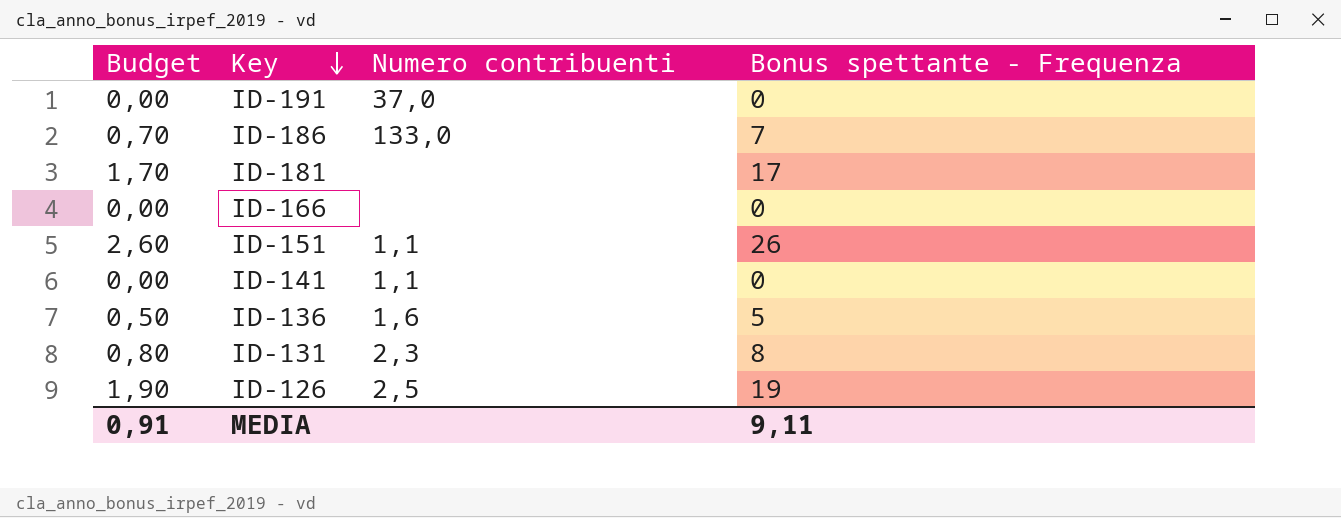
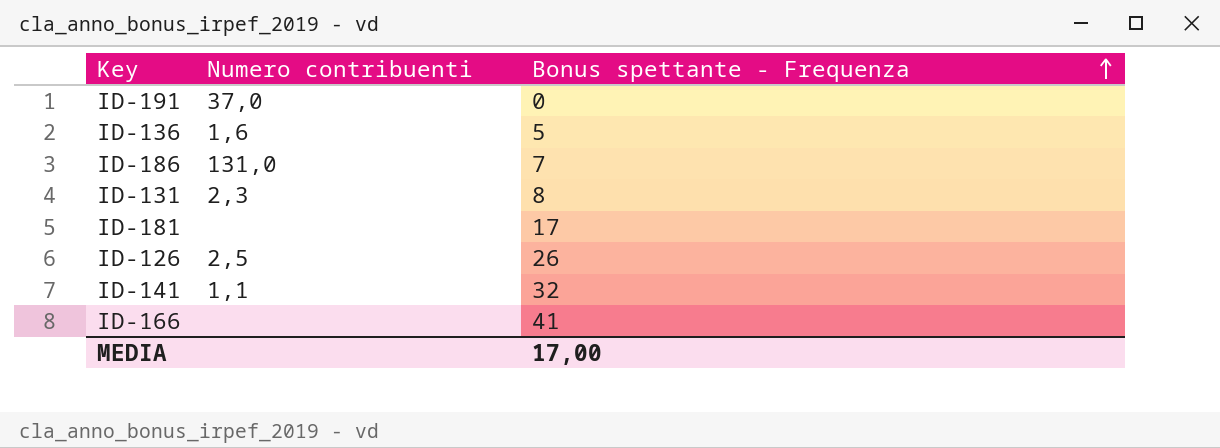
row order: Key descending -> Bonus spettante - Frequenza ascending
column Budget | formula: [Bonus spettante - Frequenza] * 0,1 -> none
row ID-151: 2,60 | 1,1 | 26 -> none
ID-186 | Numero contribuenti: 133,0 -> 131,0
ID-126 | Bonus spettante - Frequenza: 19 -> 26
ID-141 | Bonus spettante - Frequenza: 0 -> 32
ID-166 | Bonus spettante - Frequenza: 0 -> 41
MEDIA | Bonus spettante - Frequenza: 9,11 -> 17,00

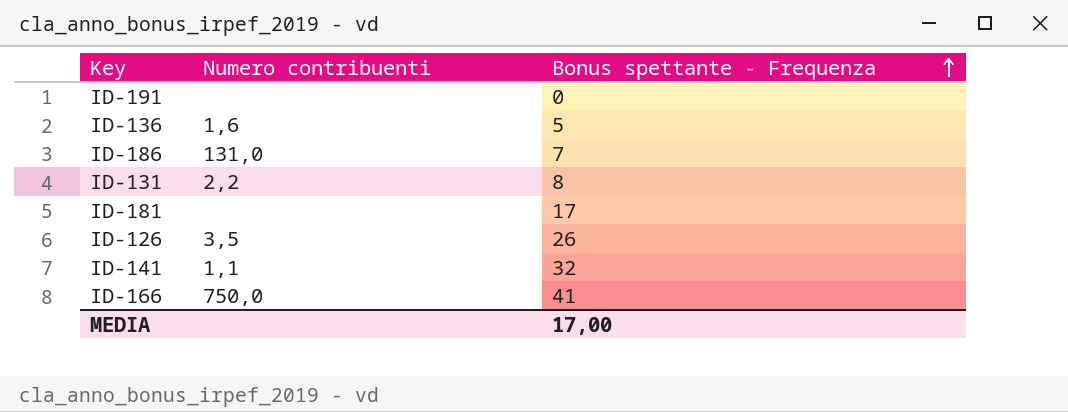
ID-191 | Numero contribuenti: 37,0 -> none
ID-131 | Numero contribuenti: 2,3 -> 2,2
ID-126 | Numero contribuenti: 2,5 -> 3,5
ID-166 | Numero contribuenti: none -> 750,0

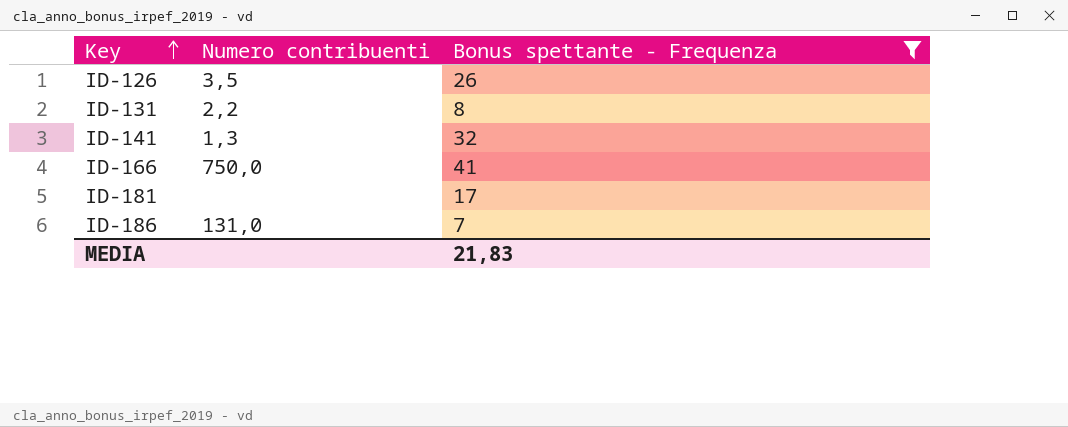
filter: none -> Bonus spettante - Frequenza >= 7
row order: Bonus spettante - Frequenza ascending -> Key ascending
ID-141 | Numero contribuenti: 1,1 -> 1,3
MEDIA | Bonus spettante - Frequenza: 17,00 -> 21,83

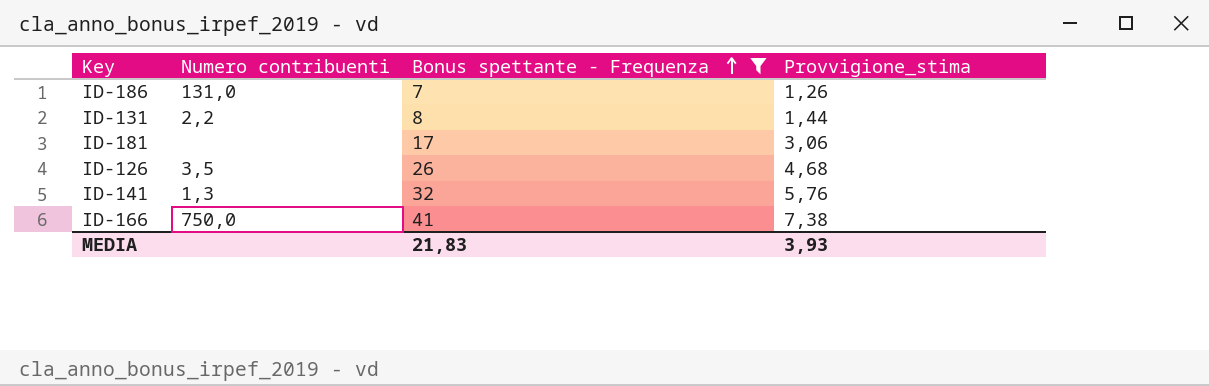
row order: Key ascending -> Bonus spettante - Frequenza ascending
column Provvigione_stima | formula: none -> [Bonus spettante - Frequenza] * 0,18

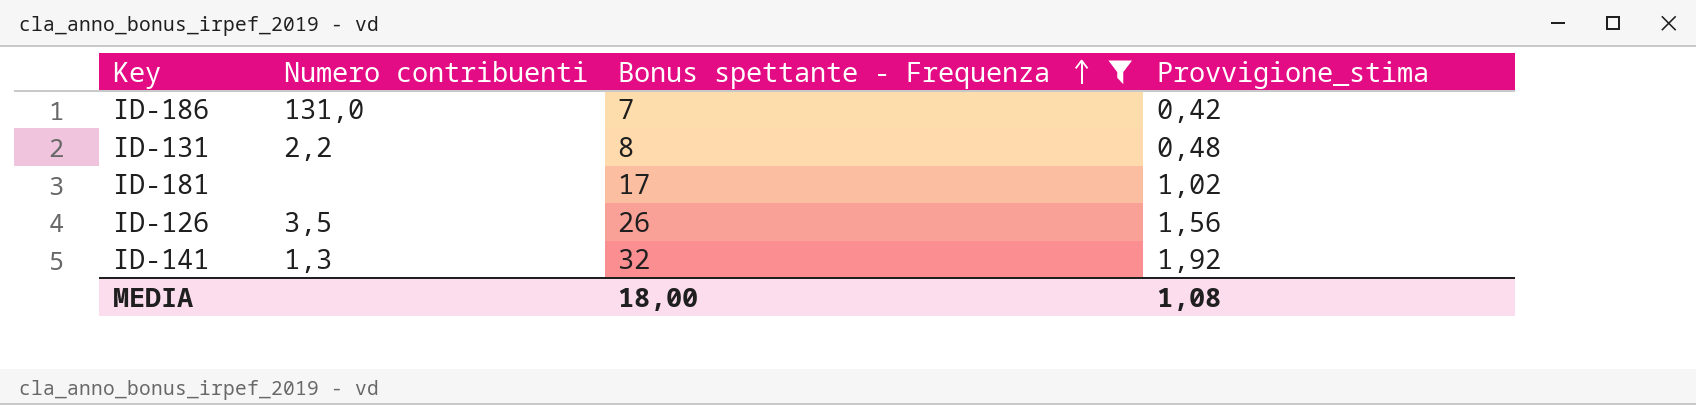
column Provvigione_stima | formula: [Bonus spettante - Frequenza] * 0,18 -> [Bonus spettante - Frequenza] * 0,06
row ID-166: 750,0 | 41 | 7,38 -> none
MEDIA | Bonus spettante - Frequenza: 21,83 -> 18,00
MEDIA | Provvigione_stima: 3,93 -> 1,08

